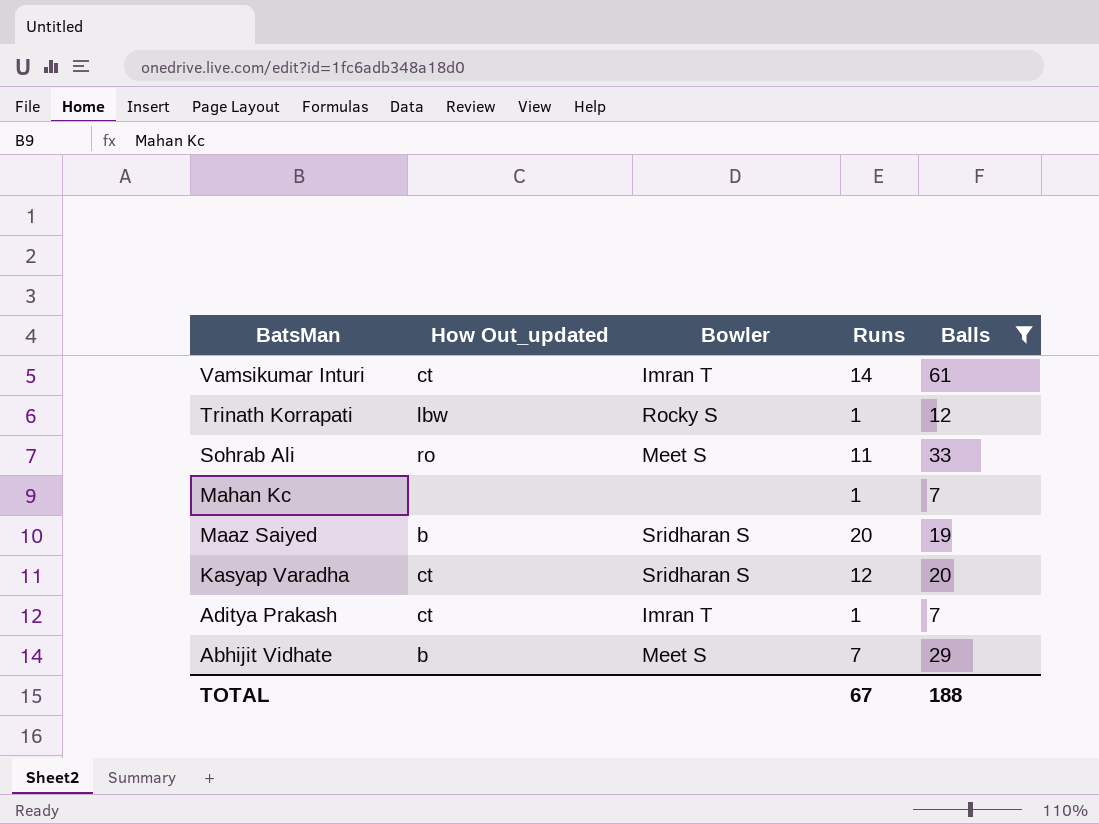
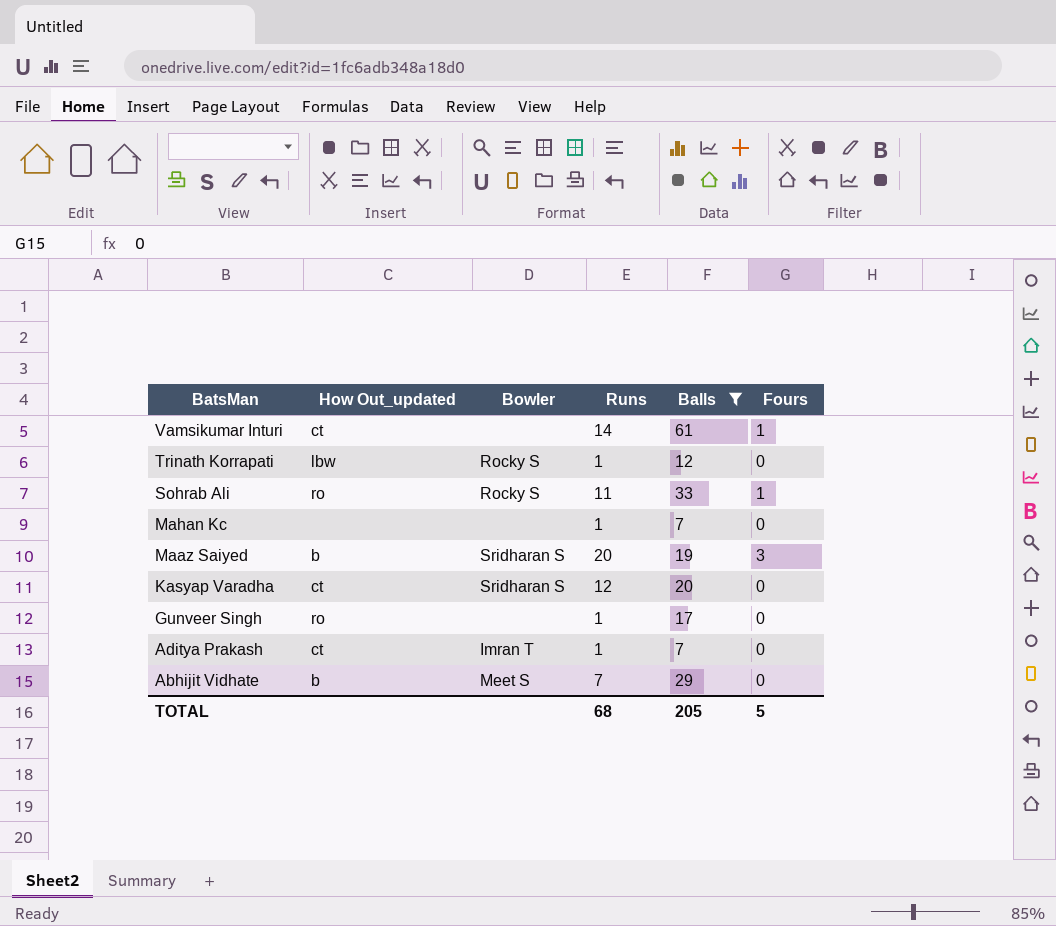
column Fours | position: none -> 6
Vamsikumar Inturi | Bowler: Imran T -> none
Sohrab Ali | Bowler: Meet S -> Rocky S
row Gunveer Singh: none -> ro | none | 1 | 17 | 0
TOTAL | Runs: 67 -> 68
TOTAL | Balls: 188 -> 205

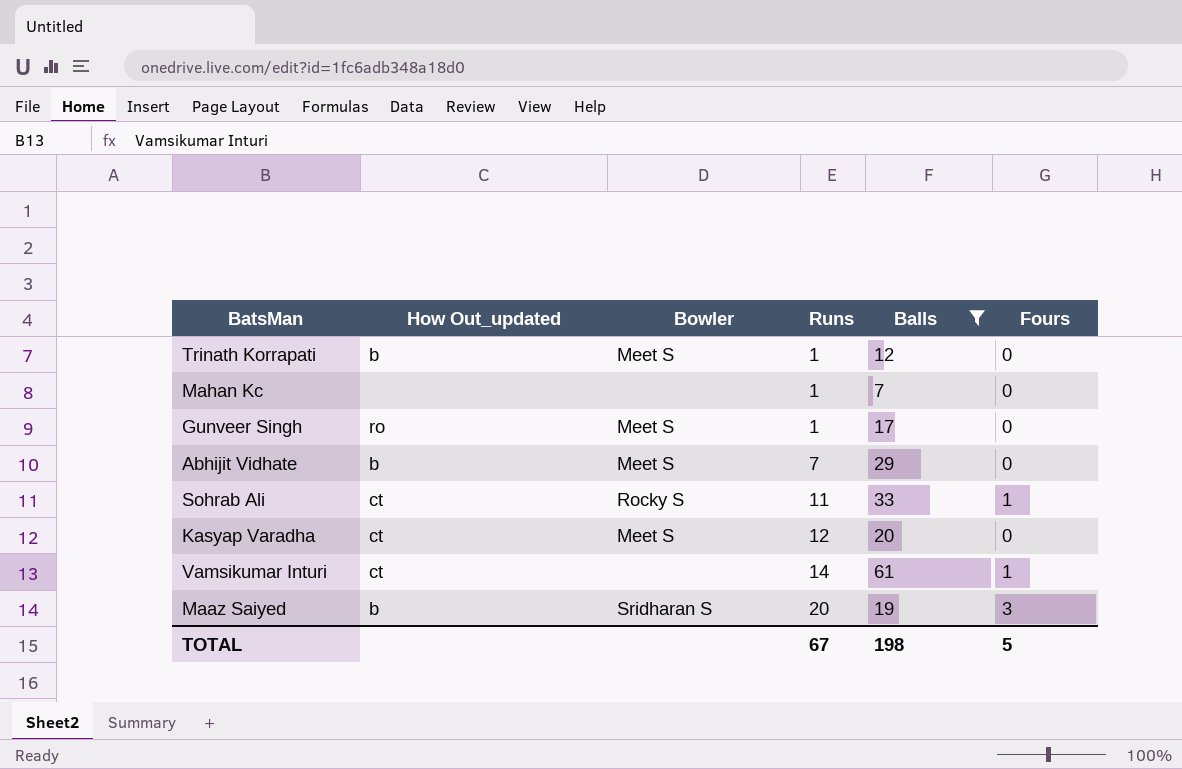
row order: BatsMan descending -> Runs ascending
row Aditya Prakash: ct | Imran T | 1 | 7 | 0 -> none
Trinath Korrapati | How Out_updated: lbw -> b
Trinath Korrapati | Bowler: Rocky S -> Meet S
Gunveer Singh | Bowler: none -> Meet S
Sohrab Ali | How Out_updated: ro -> ct
Kasyap Varadha | Bowler: Sridharan S -> Meet S
TOTAL | Runs: 68 -> 67
TOTAL | Balls: 205 -> 198

